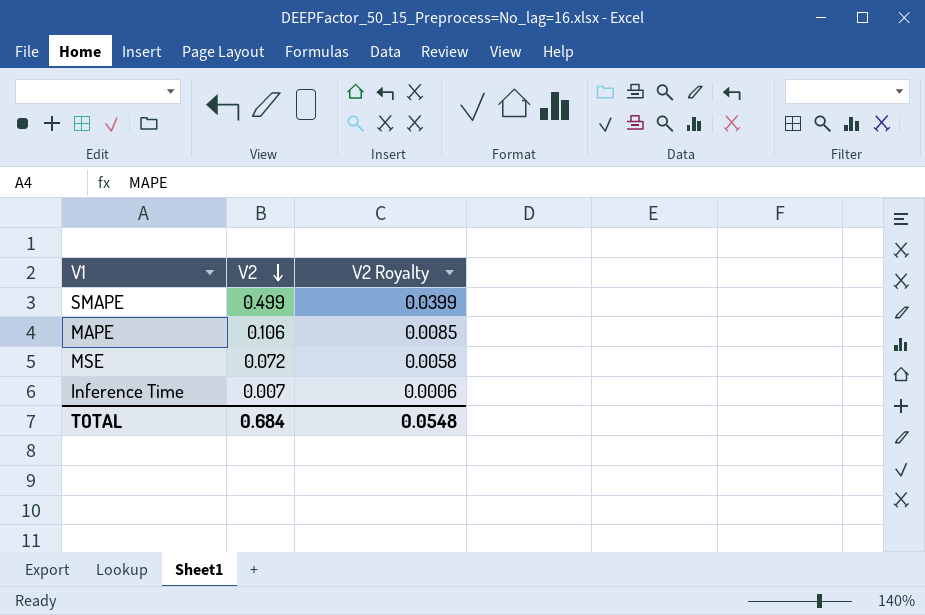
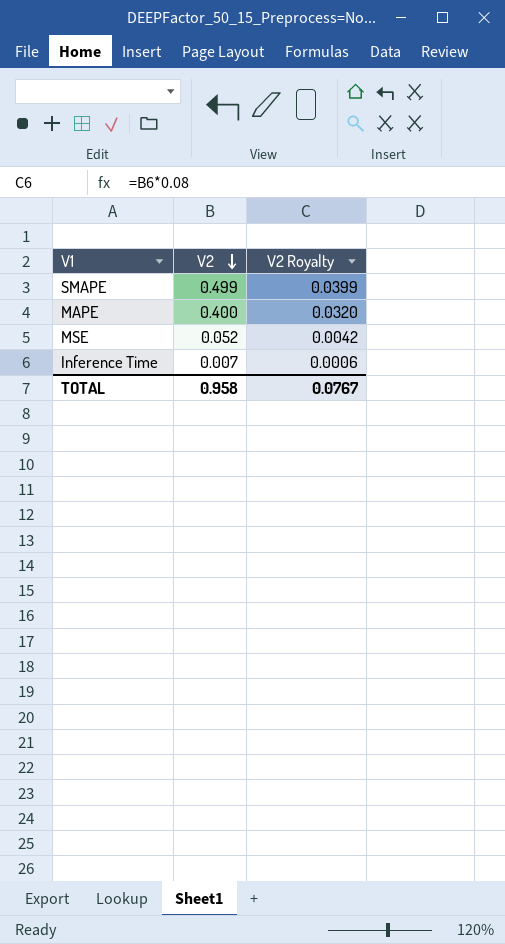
MAPE | V2: 0.106 -> 0.400
MAPE | V2 Royalty: 0.0085 -> 0.0320
MSE | V2: 0.072 -> 0.052
MSE | V2 Royalty: 0.0058 -> 0.0042
TOTAL | V2: 0.684 -> 0.958
TOTAL | V2 Royalty: 0.0548 -> 0.0767

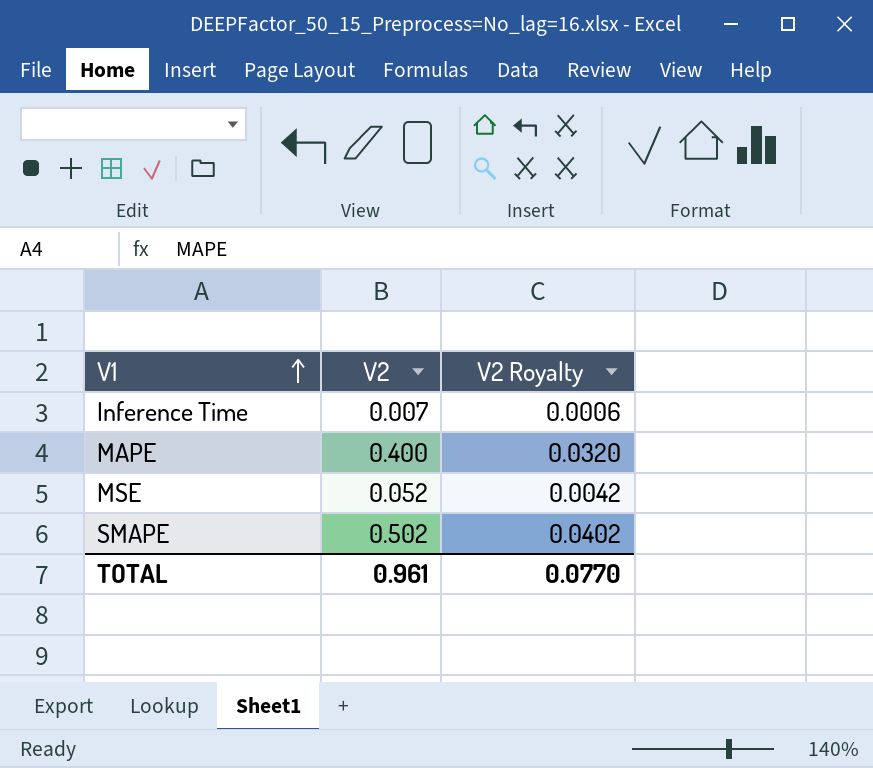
row order: V2 descending -> V1 ascending
SMAPE | V2: 0.499 -> 0.502
SMAPE | V2 Royalty: 0.0399 -> 0.0402
TOTAL | V2: 0.958 -> 0.961
TOTAL | V2 Royalty: 0.0767 -> 0.0770

